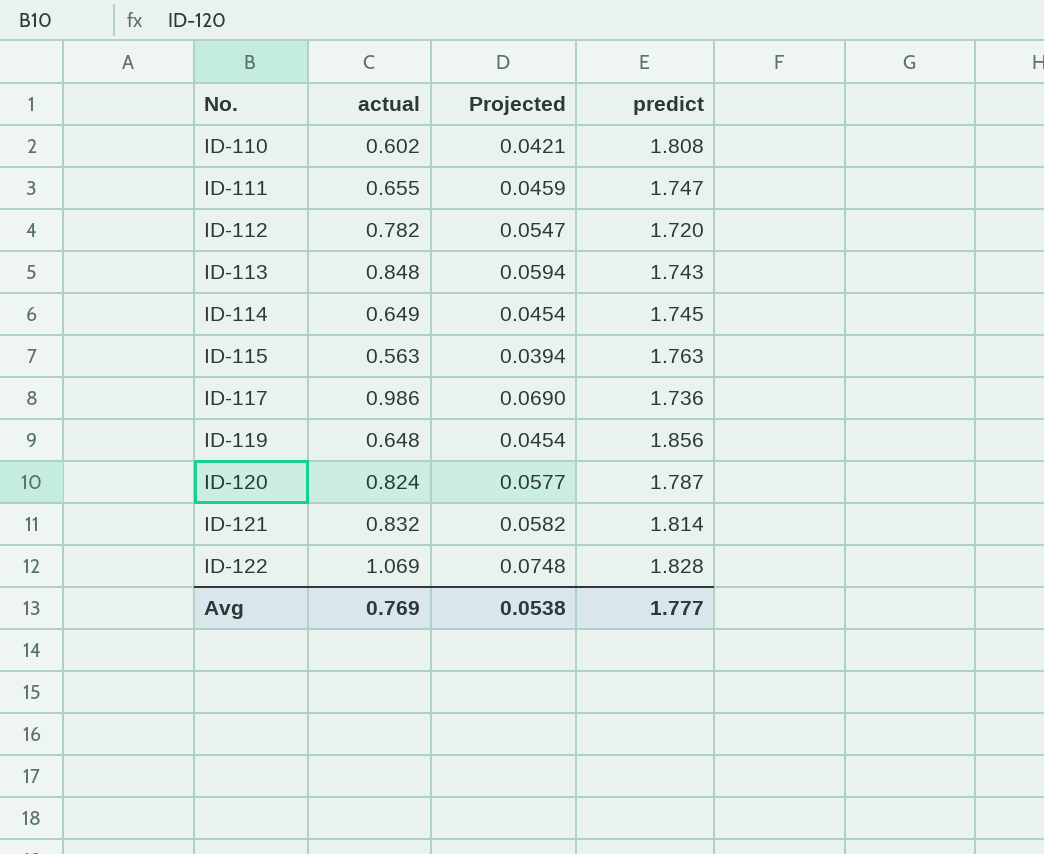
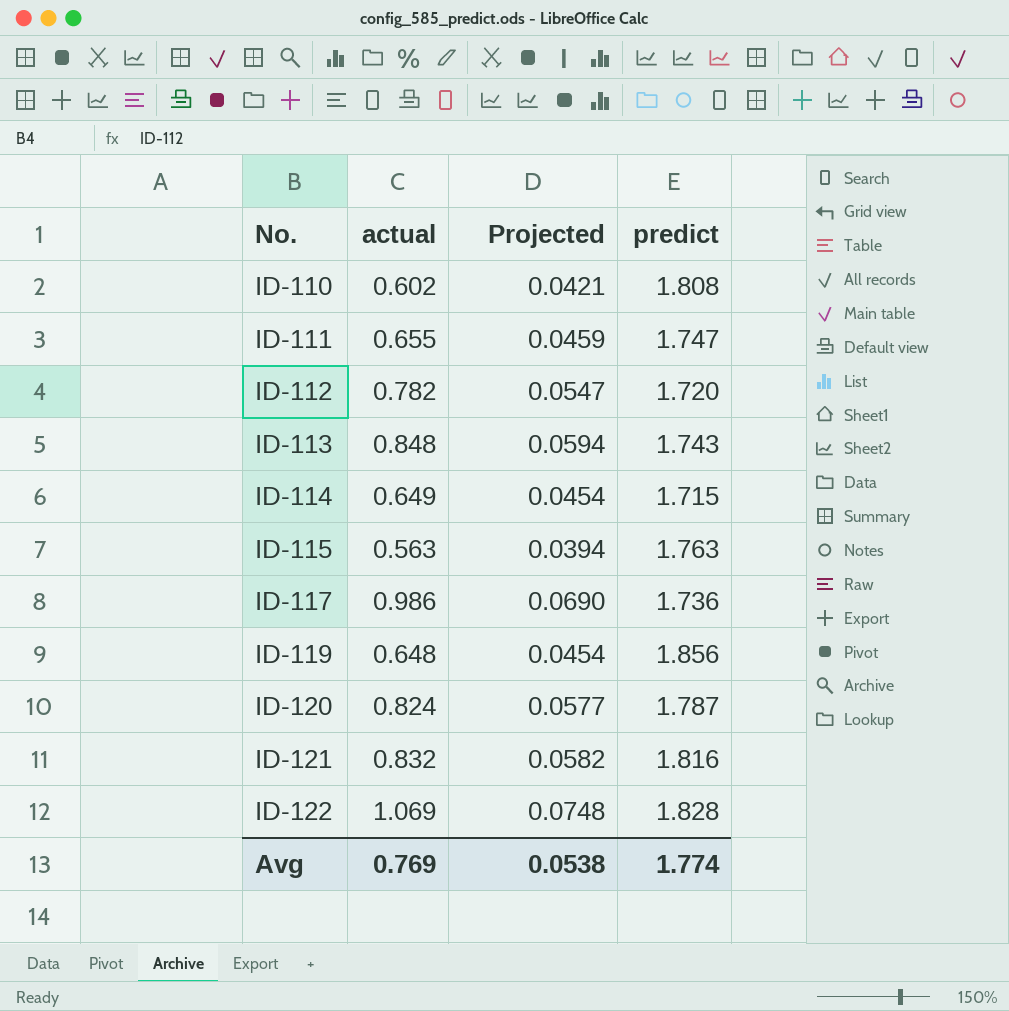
ID-114 | predict: 1.745 -> 1.715
ID-121 | predict: 1.814 -> 1.816
Avg | predict: 1.777 -> 1.774

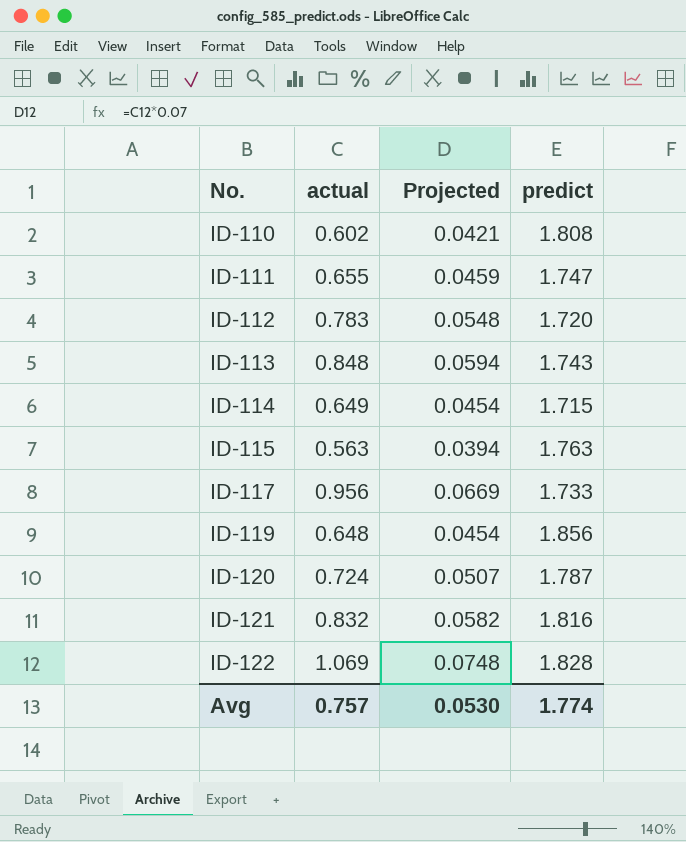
ID-112 | actual: 0.782 -> 0.783
ID-112 | Projected: 0.0547 -> 0.0548
ID-117 | actual: 0.986 -> 0.956
ID-117 | Projected: 0.0690 -> 0.0669
ID-117 | predict: 1.736 -> 1.733
ID-120 | actual: 0.824 -> 0.724
ID-120 | Projected: 0.0577 -> 0.0507
Avg | actual: 0.769 -> 0.757
Avg | Projected: 0.0538 -> 0.0530

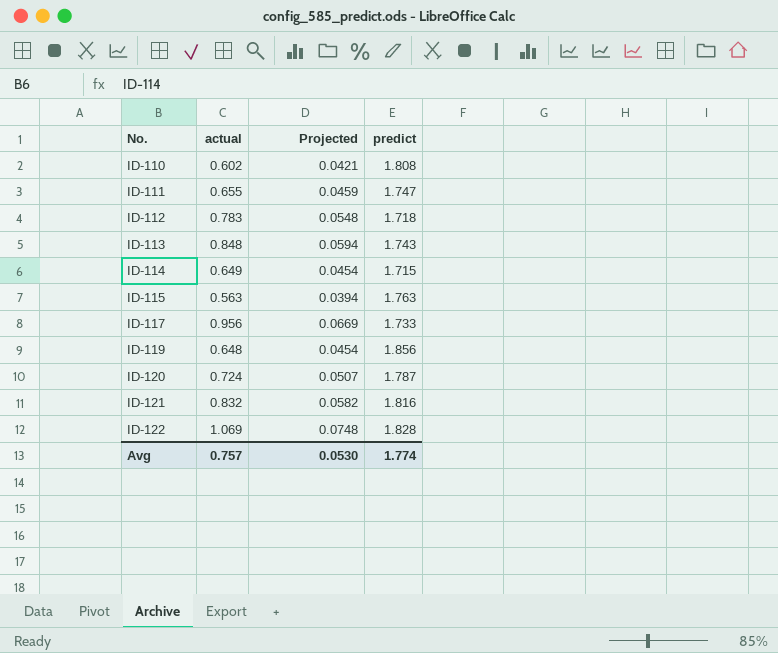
ID-112 | predict: 1.720 -> 1.718

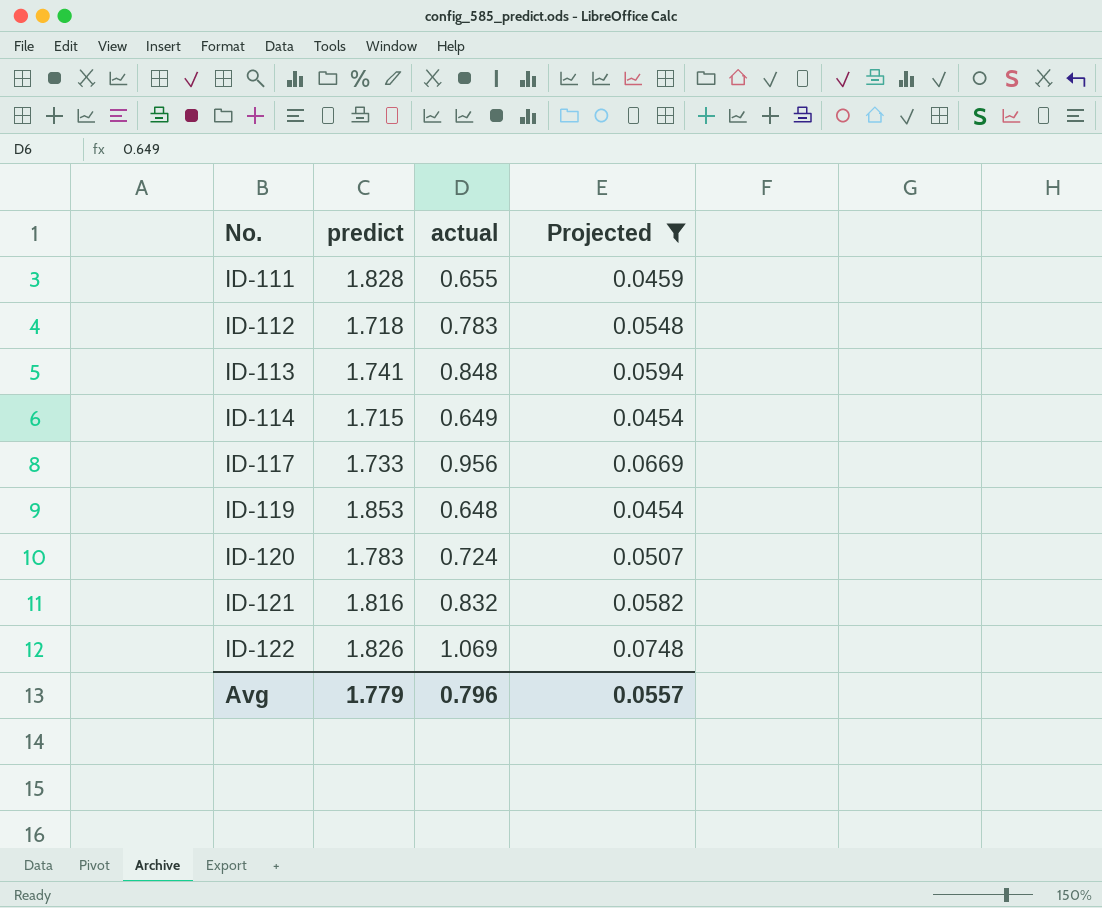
filter: none -> Projected >= 0.0454
column predict | position: 4 -> 2
ID-111 | predict: 1.747 -> 1.828
ID-113 | predict: 1.743 -> 1.741
ID-119 | predict: 1.856 -> 1.853
ID-120 | predict: 1.787 -> 1.783
ID-122 | predict: 1.828 -> 1.826
Avg | predict: 1.774 -> 1.779
Avg | actual: 0.757 -> 0.796
Avg | Projected: 0.0530 -> 0.0557

